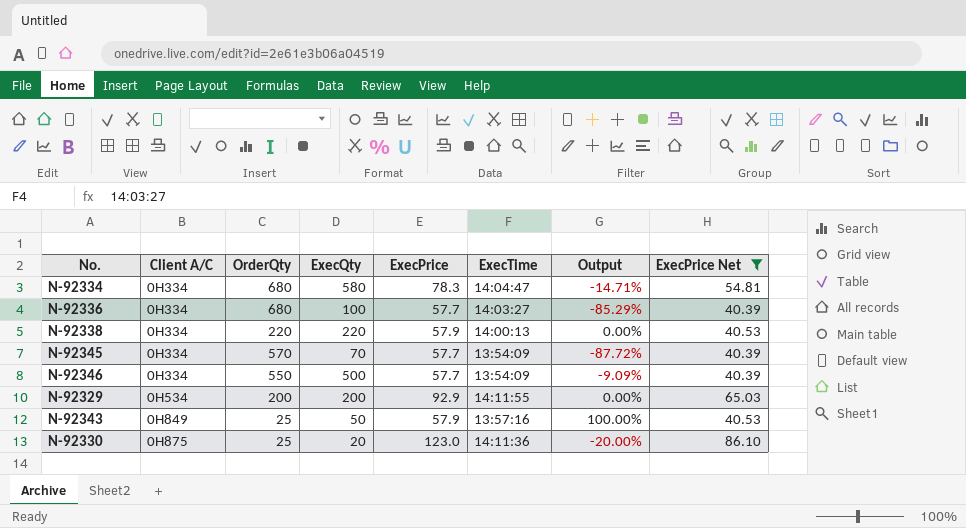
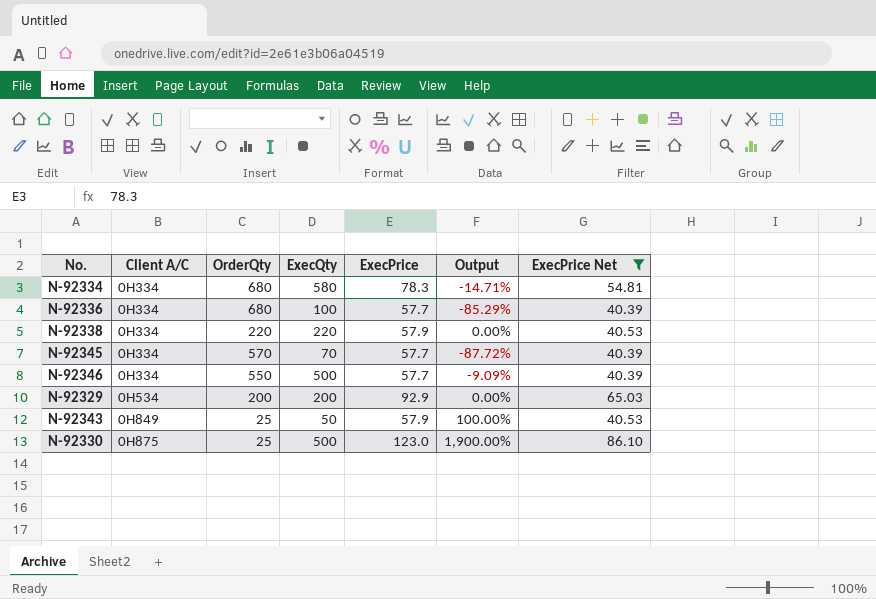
column ExecTime | position: 6 -> none
N-92330 | ExecQty: 20 -> 500
N-92330 | Output: -20.00% -> 1,900.00%

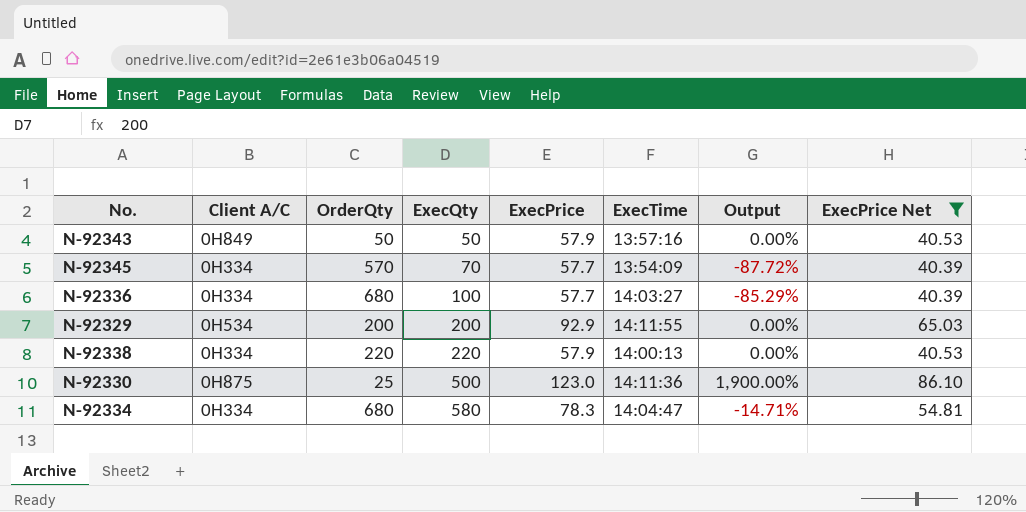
row order: Client A/C ascending -> ExecQty ascending
column ExecTime | position: none -> 6
row N-92346: 0H334 | 550 | 500 | 57.7 | -9.09% | 40.39 -> none
N-92343 | OrderQty: 25 -> 50
N-92343 | Output: 100.00% -> 0.00%

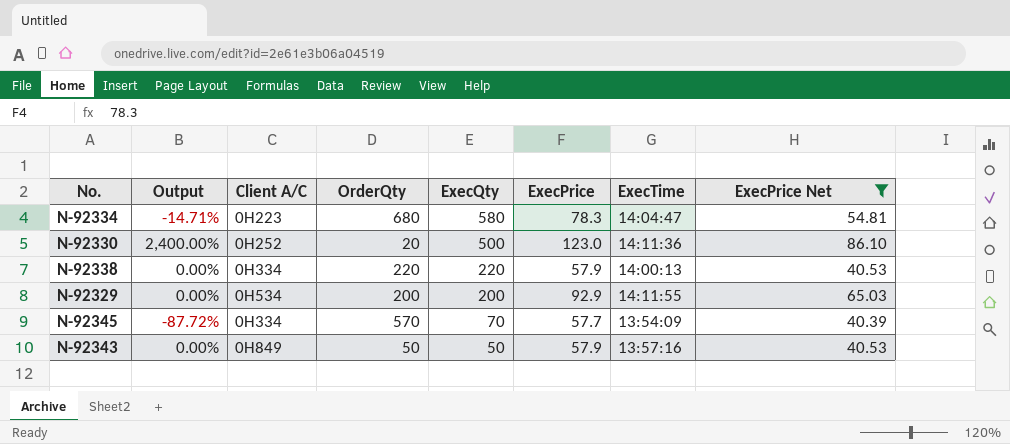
row order: ExecQty ascending -> ExecQty descending
column Output | position: 7 -> 2
row N-92336: 0H334 | 680 | 100 | 57.7 | 14:03:27 | -85.29% | 40.39 -> none
N-92334 | Client A/C: 0H334 -> 0H223
N-92330 | Output: 1,900.00% -> 2,400.00%
N-92330 | Client A/C: 0H875 -> 0H252
N-92330 | OrderQty: 25 -> 20

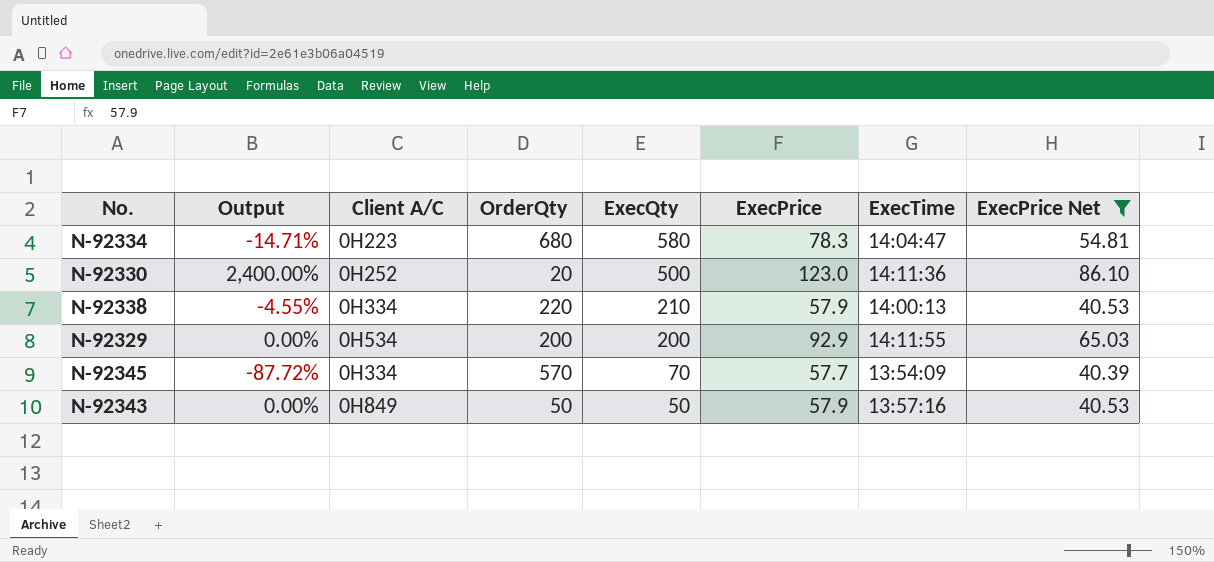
N-92338 | Output: 0.00% -> -4.55%
N-92338 | ExecQty: 220 -> 210

